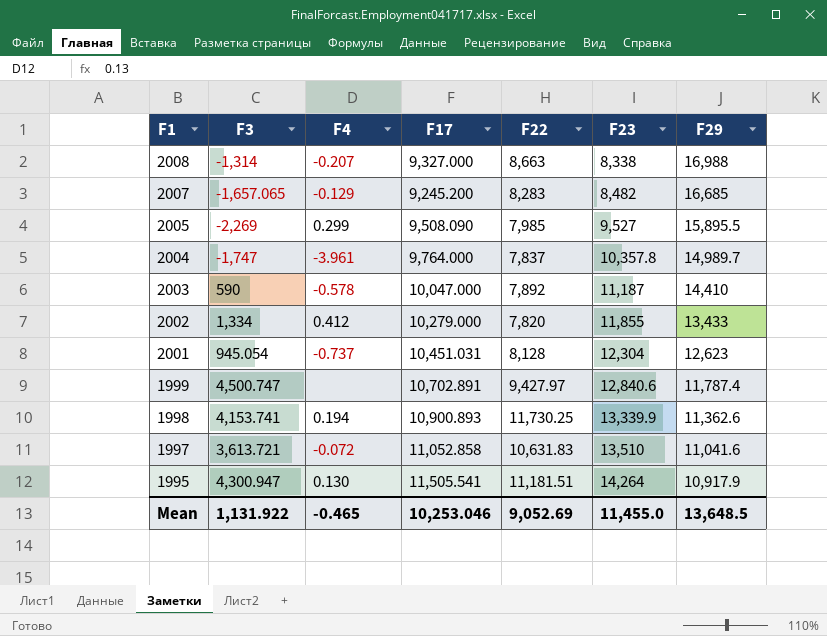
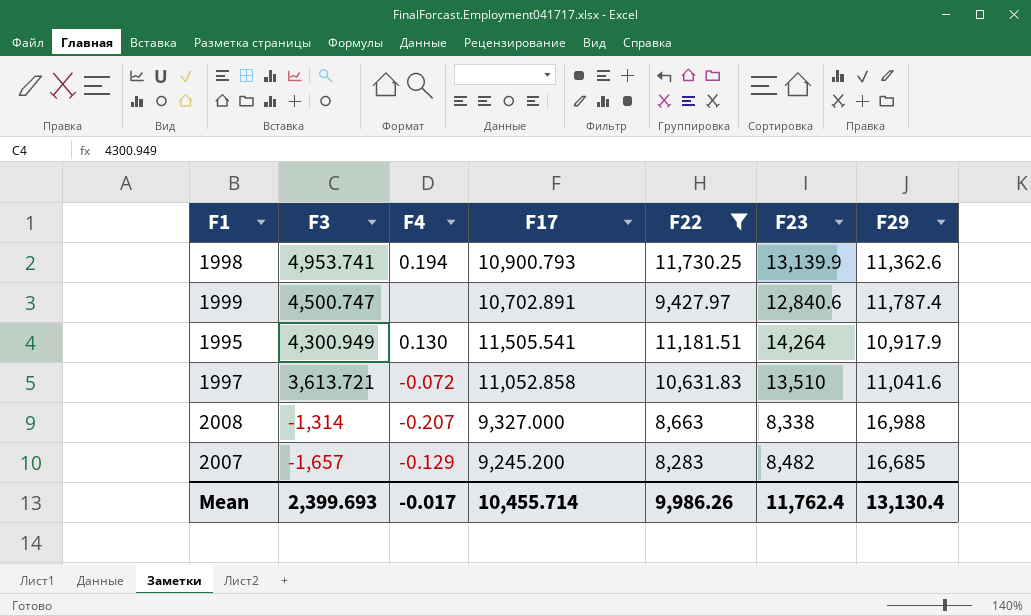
filter: none -> F22 >= 8,283
row order: F1 descending -> F3 descending
1998 | F3: 4,153.741 -> 4,953.741
1998 | F17: 10,900.893 -> 10,900.793
1998 | F23: 13,339.9 -> 13,139.9
1995 | F3: 4,300.947 -> 4,300.949
2007 | F3: -1,657.065 -> -1,657
Mean | F3: 1,131.922 -> 2,399.693
Mean | F4: -0.465 -> -0.017
Mean | F17: 10,253.046 -> 10,455.714
Mean | F22: 9,052.69 -> 9,986.26
Mean | F23: 11,455.0 -> 11,762.4
Mean | F29: 13,648.5 -> 13,130.4

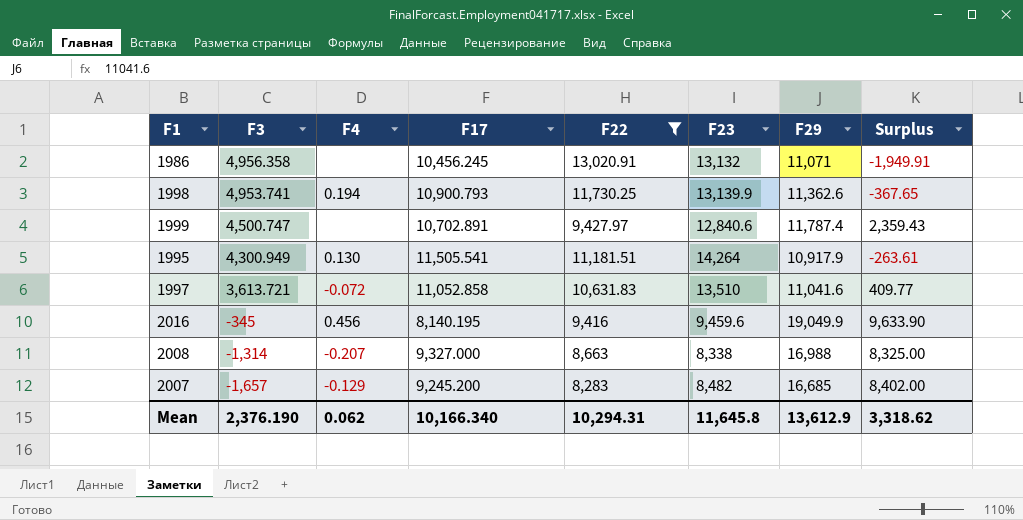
column Surplus | formula: none -> [F29] - [F22]
row 1986: none -> 4,956.358 | none | 10,456.245 | 13,020.91 | 13,132 | 11,071 | -1,949.91
row 2016: none -> -345 | 0.456 | 8,140.195 | 9,416 | 9,459.6 | 19,049.9 | 9,633.90
Mean | F3: 2,399.693 -> 2,376.190
Mean | F4: -0.017 -> 0.062
Mean | F17: 10,455.714 -> 10,166.340
Mean | F22: 9,986.26 -> 10,294.31
Mean | F23: 11,762.4 -> 11,645.8
Mean | F29: 13,130.4 -> 13,612.9

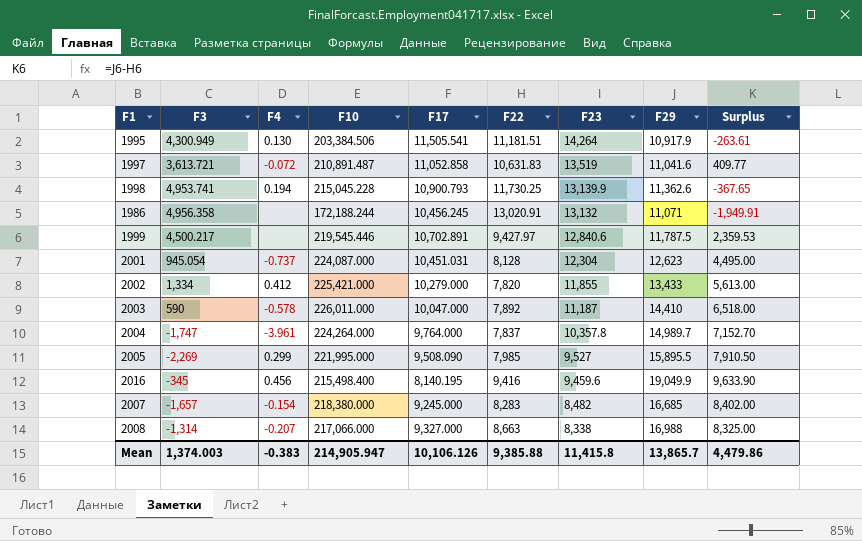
filter: F22 >= 8,283 -> none
row order: F3 descending -> F23 descending
column F10 | position: none -> 4
1997 | F23: 13,510 -> 13,519
1999 | F3: 4,500.747 -> 4,500.217
1999 | F29: 11,787.4 -> 11,787.5
1999 | Surplus: 2,359.43 -> 2,359.53
2007 | F4: -0.129 -> -0.154
2007 | F17: 9,245.200 -> 9,245.000
Mean | F3: 2,376.190 -> 1,374.003
Mean | F4: 0.062 -> -0.383
Mean | F17: 10,166.340 -> 10,106.126
Mean | F22: 10,294.31 -> 9,385.88
Mean | F23: 11,645.8 -> 11,415.8
Mean | F29: 13,612.9 -> 13,865.7
Mean | Surplus: 3,318.62 -> 4,479.86

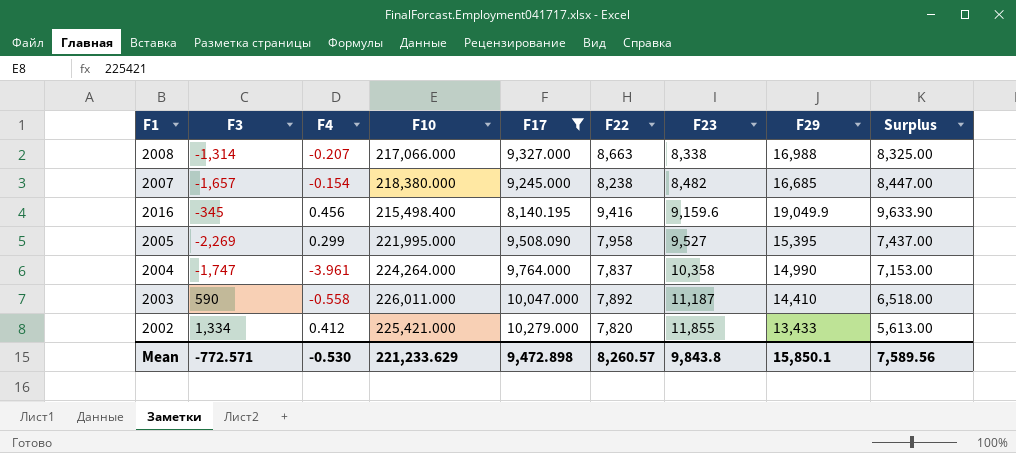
filter: none -> F17 <= 10,279.000
row order: F23 descending -> F23 ascending
2007 | F22: 8,283 -> 8,238
2007 | Surplus: 8,402.00 -> 8,447.00
2016 | F23: 9,459.6 -> 9,159.6
2005 | F22: 7,985 -> 7,958
2005 | F29: 15,895.5 -> 15,395
2005 | Surplus: 7,910.50 -> 7,437.00
2004 | F23: 10,357.8 -> 10,358
2004 | F29: 14,989.7 -> 14,990
2004 | Surplus: 7,152.70 -> 7,153.00
2003 | F4: -0.578 -> -0.558
Mean | F3: 1,374.003 -> -772.571
Mean | F4: -0.383 -> -0.530
Mean | F10: 214,905.947 -> 221,233.629
Mean | F17: 10,106.126 -> 9,472.898
Mean | F22: 9,385.88 -> 8,260.57
Mean | F23: 11,415.8 -> 9,843.8
Mean | F29: 13,865.7 -> 15,850.1
Mean | Surplus: 4,479.86 -> 7,589.56

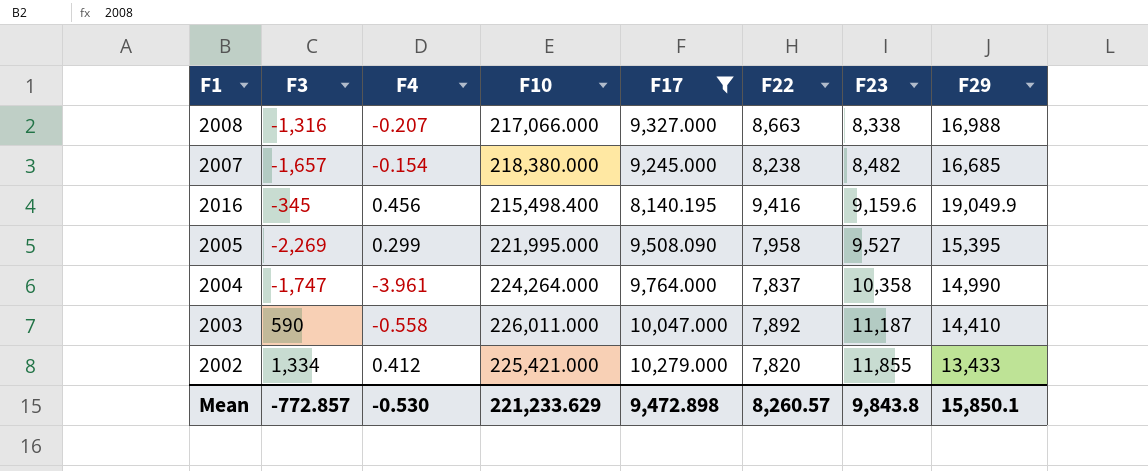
column Surplus | formula: [F29] - [F22] -> none
2008 | F3: -1,314 -> -1,316
Mean | F3: -772.571 -> -772.857

